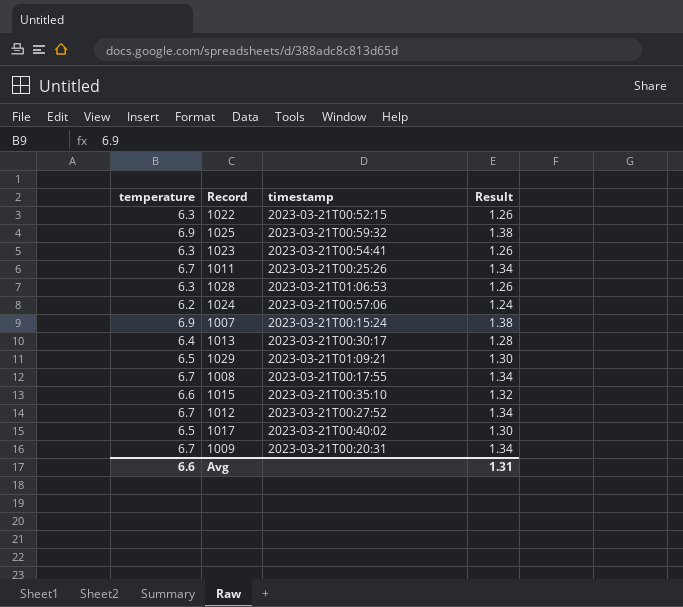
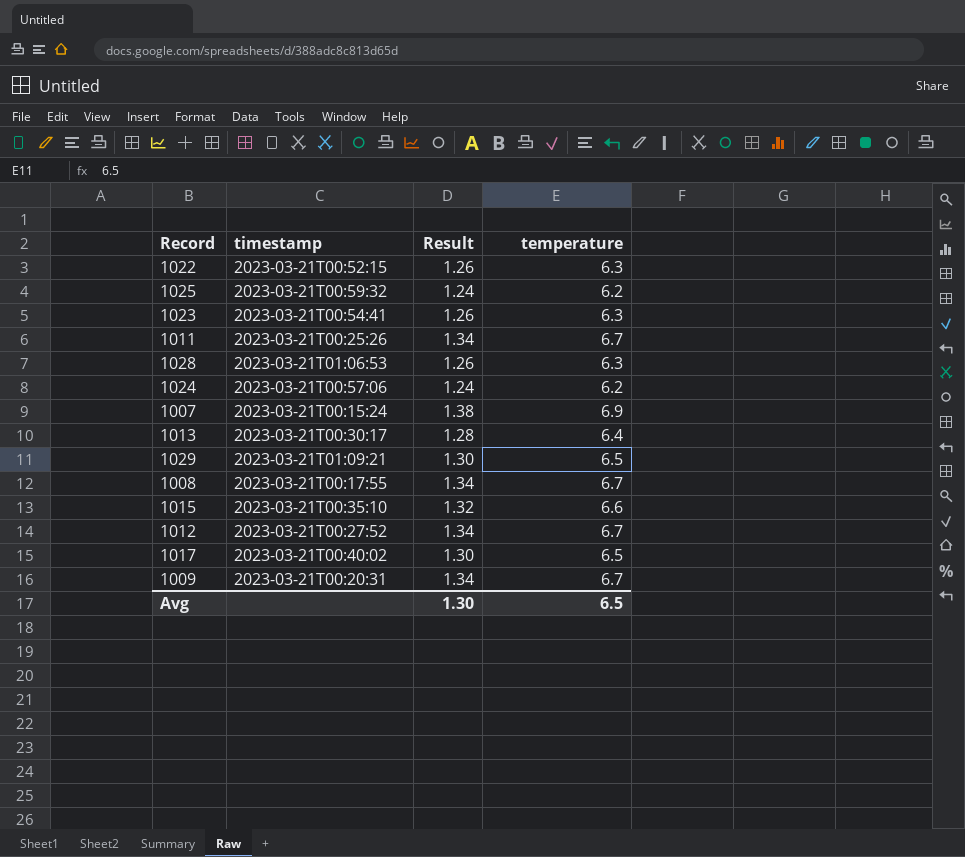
column temperature | position: 1 -> 4
1025 | Result: 1.38 -> 1.24
1025 | temperature: 6.9 -> 6.2
Avg | Result: 1.31 -> 1.30
Avg | temperature: 6.6 -> 6.5

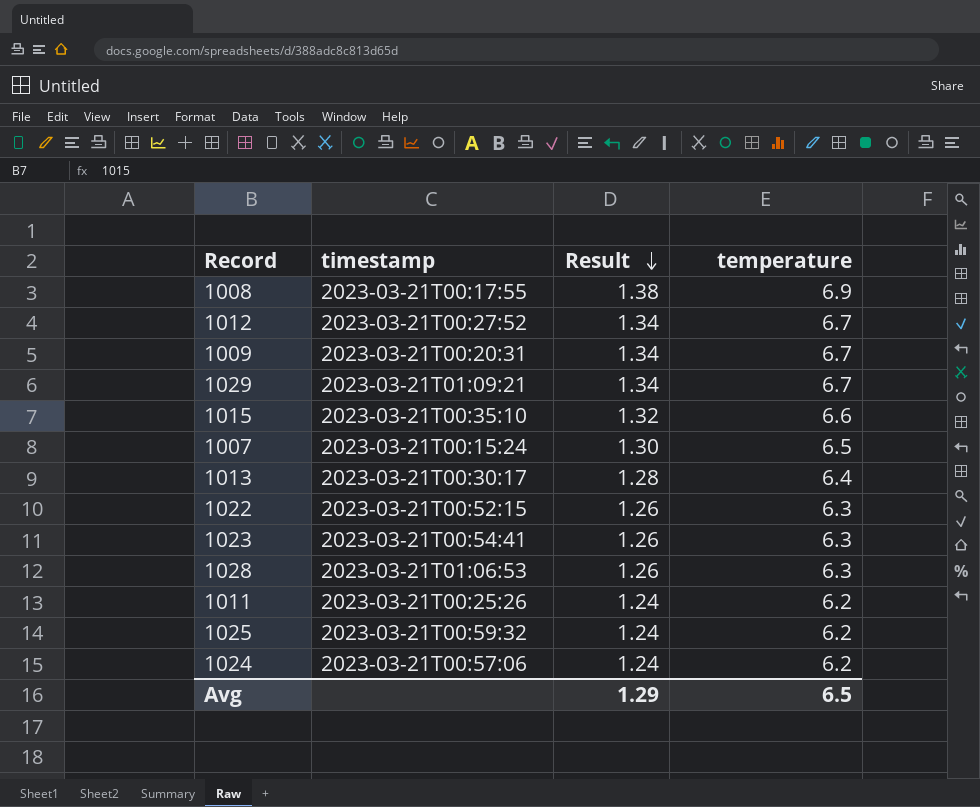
row order: none -> Result descending
row 1017: 2023-03-21T00:40:02 | 1.30 | 6.5 -> none
1008 | Result: 1.34 -> 1.38
1008 | temperature: 6.7 -> 6.9
1029 | Result: 1.30 -> 1.34
1029 | temperature: 6.5 -> 6.7
1007 | Result: 1.38 -> 1.30
1007 | temperature: 6.9 -> 6.5
1011 | Result: 1.34 -> 1.24
1011 | temperature: 6.7 -> 6.2
Avg | Result: 1.30 -> 1.29

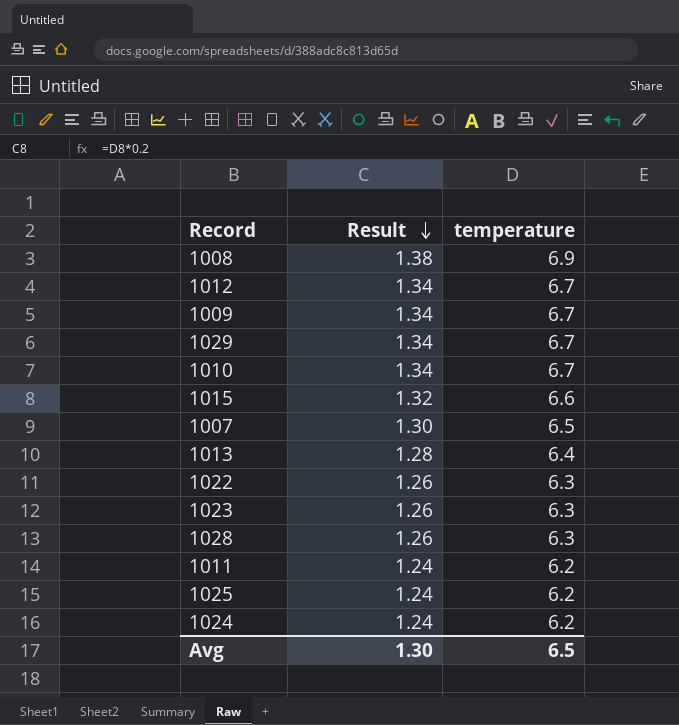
column timestamp | position: 2 -> none
row 1010: none -> 1.34 | 6.7
Avg | Result: 1.29 -> 1.30

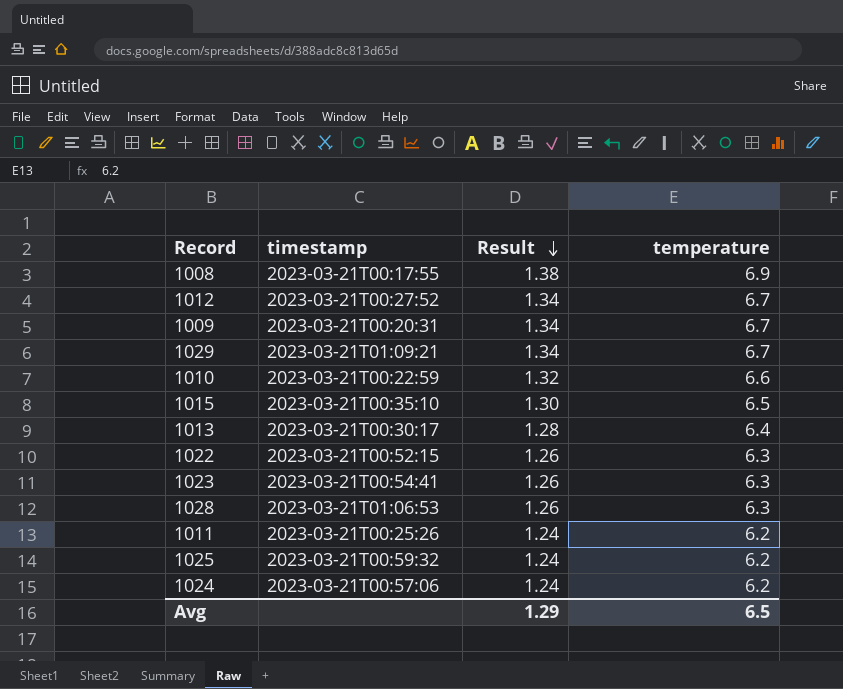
column timestamp | position: none -> 2
row 1007: 1.30 | 6.5 -> none
1010 | Result: 1.34 -> 1.32
1010 | temperature: 6.7 -> 6.6
1015 | Result: 1.32 -> 1.30
1015 | temperature: 6.6 -> 6.5
Avg | Result: 1.30 -> 1.29

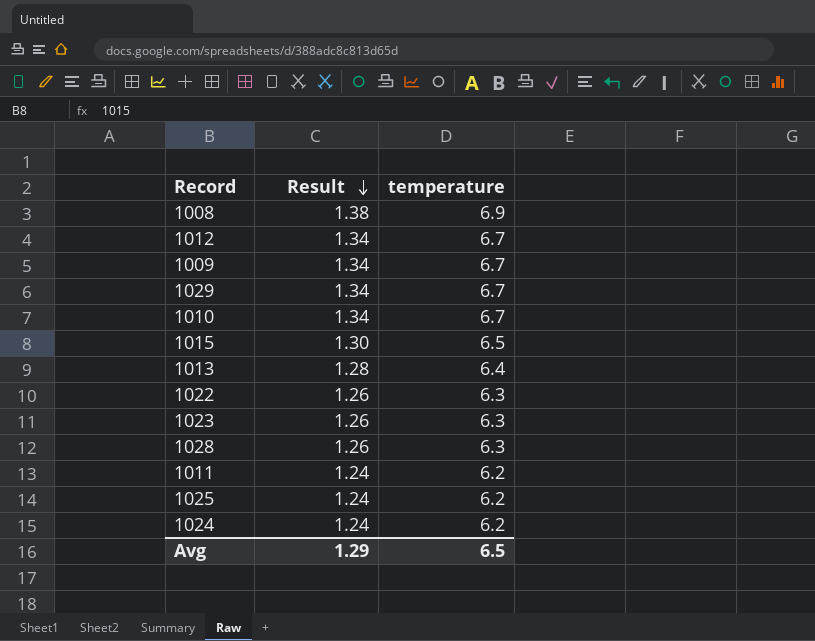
column timestamp | position: 2 -> none
1010 | Result: 1.32 -> 1.34
1010 | temperature: 6.6 -> 6.7

